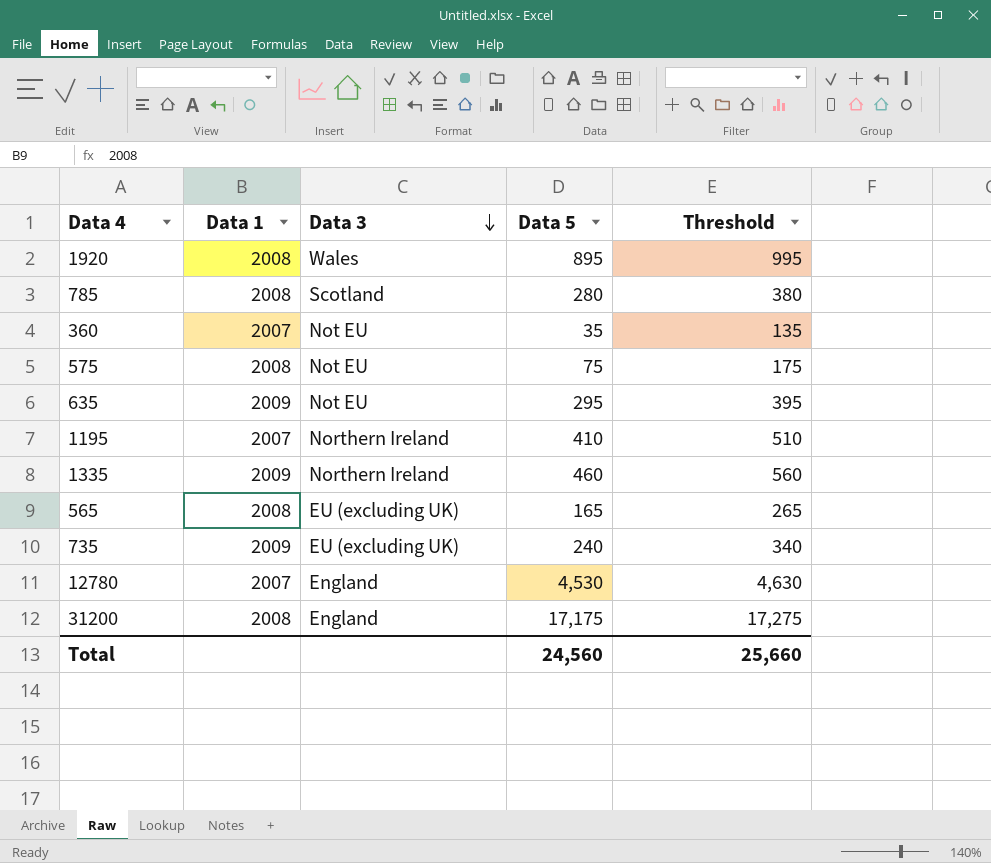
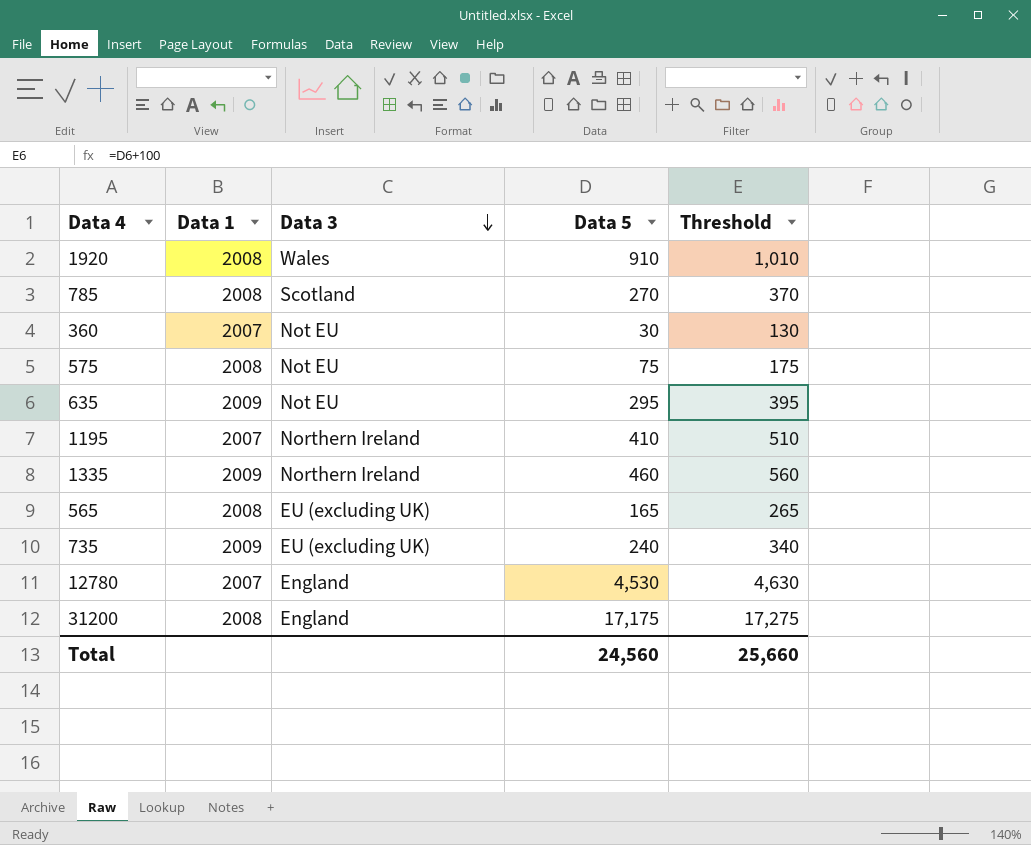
1920 | Data 5: 895 -> 910
1920 | Threshold: 995 -> 1,010
785 | Data 5: 280 -> 270
785 | Threshold: 380 -> 370
360 | Data 5: 35 -> 30
360 | Threshold: 135 -> 130

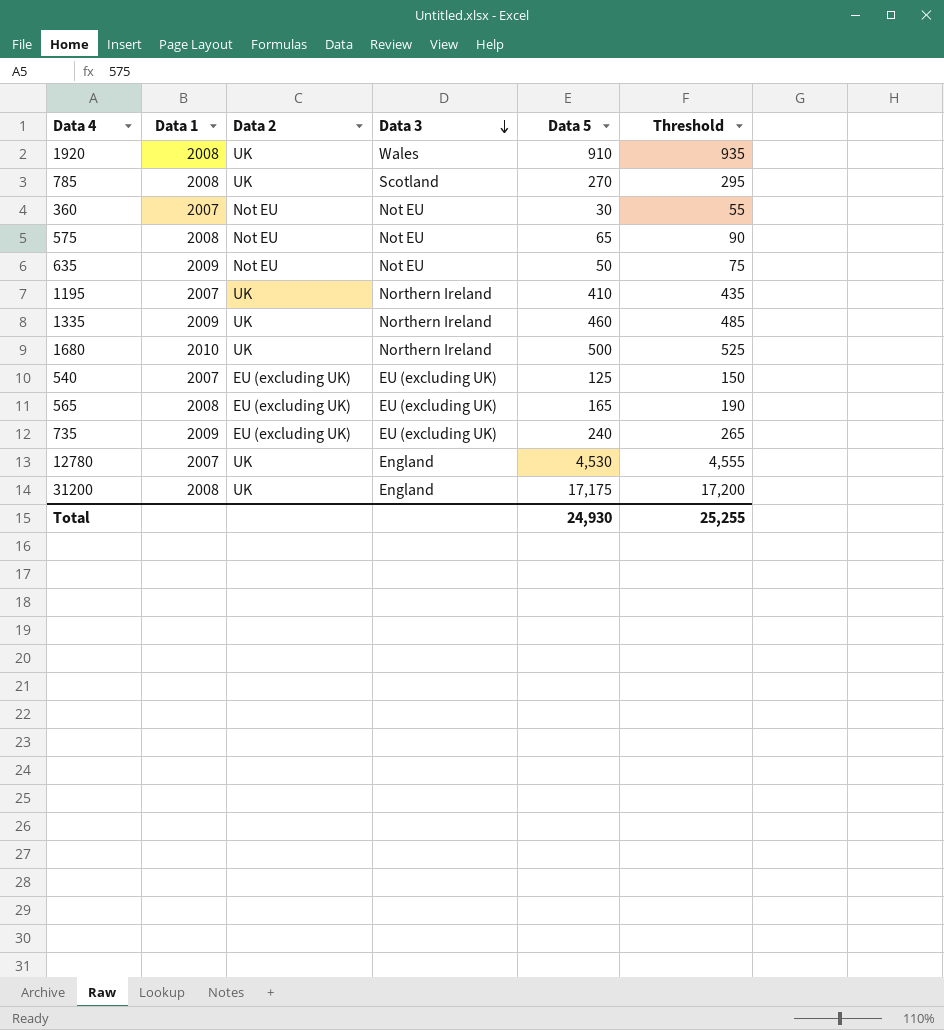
column Data 2 | position: none -> 3
column Threshold | formula: [Data 5] + 100 -> [Data 5] + 25
575 | Data 5: 75 -> 65
635 | Data 5: 295 -> 50
row 1680: none -> 2010 | UK | Northern Ireland | 500 | 525
row 540: none -> 2007 | EU (excluding UK) | EU (excluding UK) | 125 | 150
Total | Data 5: 24,560 -> 24,930
Total | Threshold: 25,660 -> 25,255

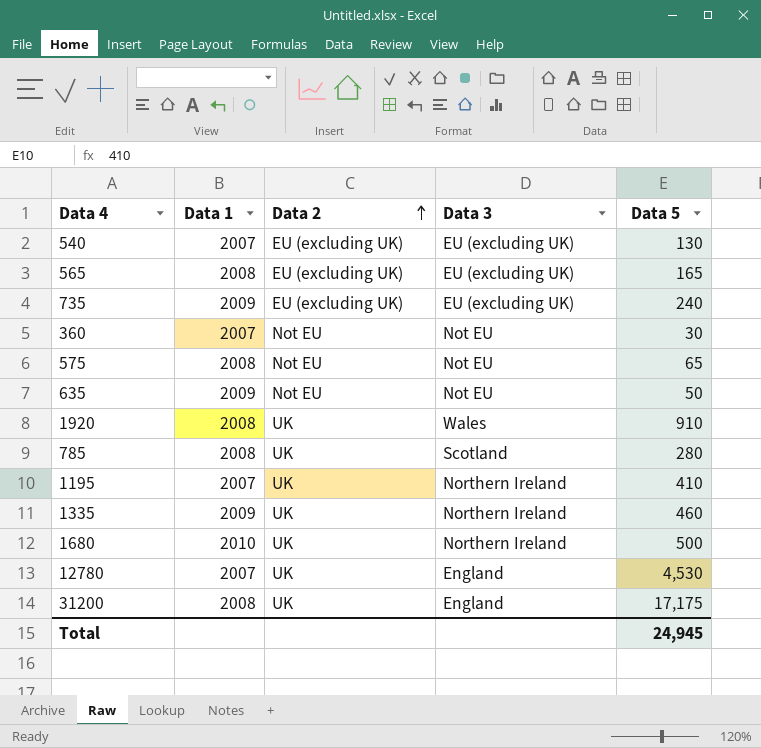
row order: Data 3 descending -> Data 2 ascending
column Threshold | formula: [Data 5] + 25 -> none
540 | Data 5: 125 -> 130
785 | Data 5: 270 -> 280
Total | Data 5: 24,930 -> 24,945

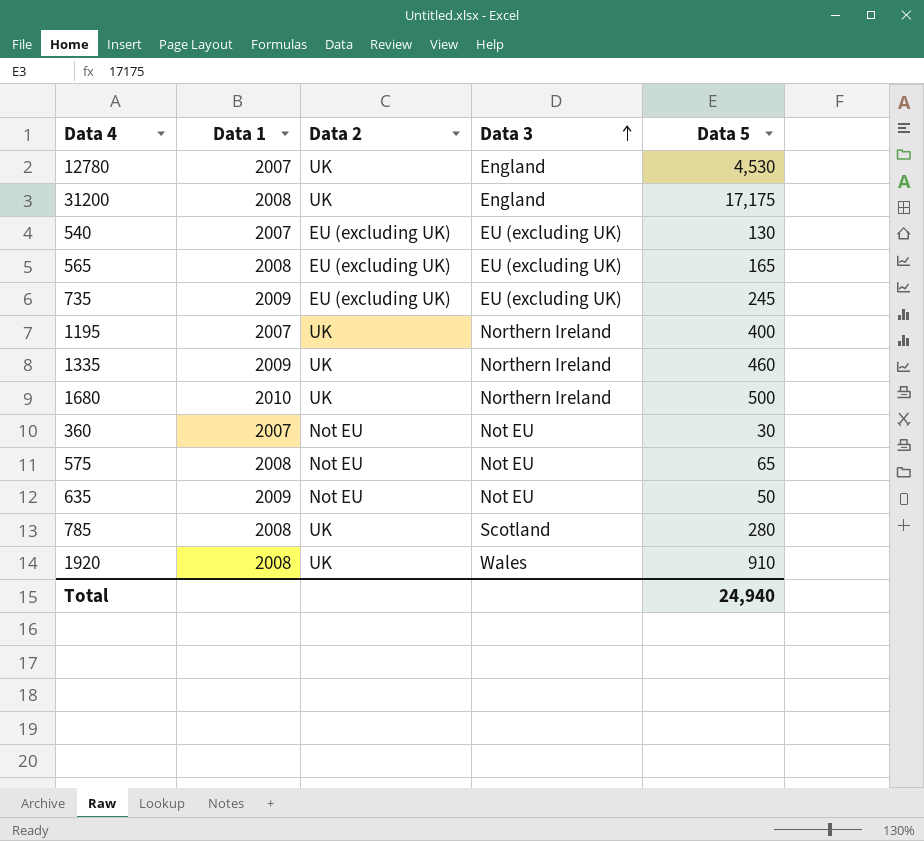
row order: Data 2 ascending -> Data 3 ascending
735 | Data 5: 240 -> 245
1195 | Data 5: 410 -> 400
Total | Data 5: 24,945 -> 24,940

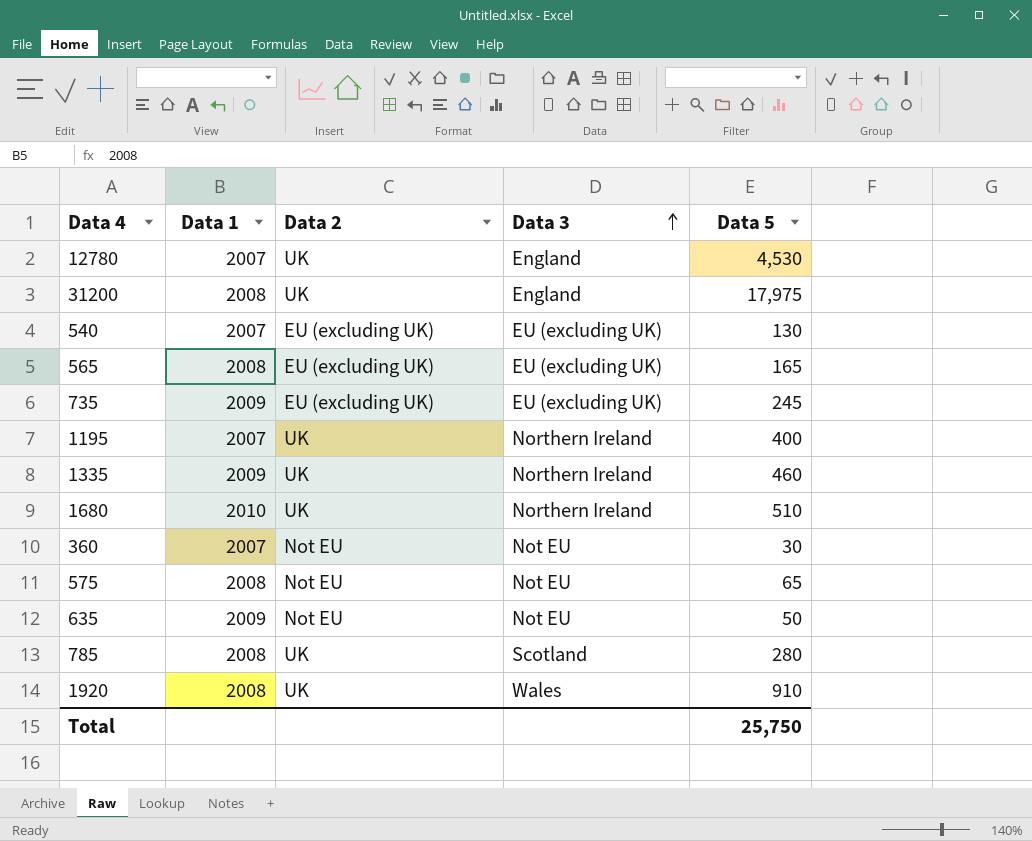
31200 | Data 5: 17,175 -> 17,975
1680 | Data 5: 500 -> 510
Total | Data 5: 24,940 -> 25,750

